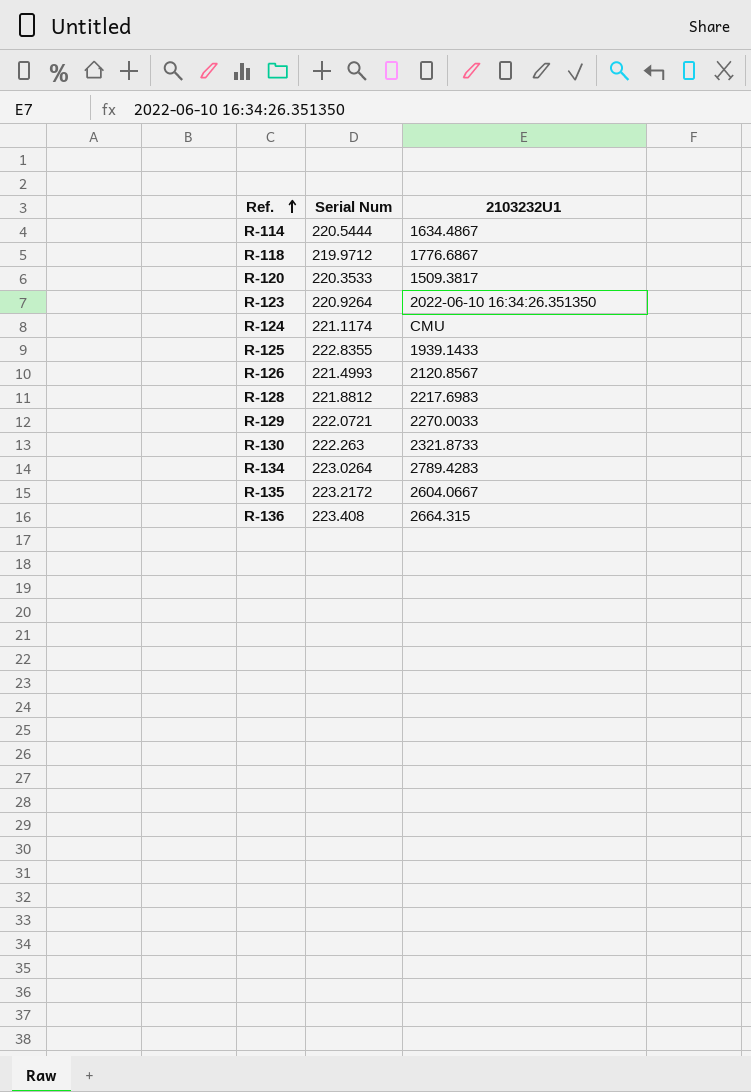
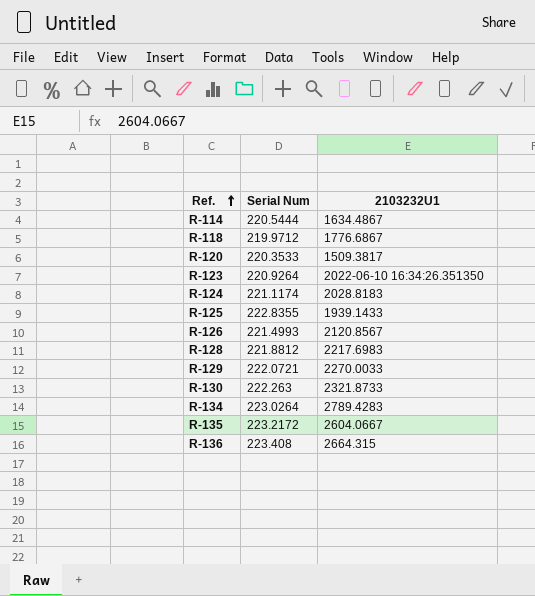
R-124 | 2103232U1: CMU -> 2028.8183

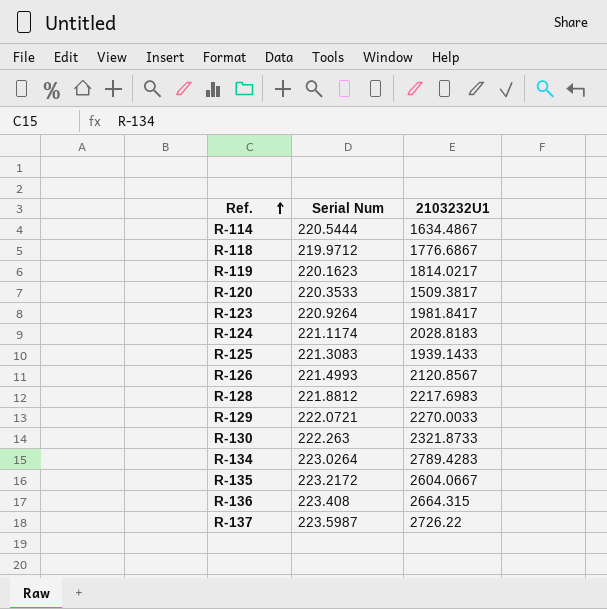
row R-119: none -> 220.1623 | 1814.0217
R-123 | 2103232U1: 2022-06-10 16:34:26.351350 -> 1981.8417
R-125 | Serial Num: 222.8355 -> 221.3083
row R-137: none -> 223.5987 | 2726.22

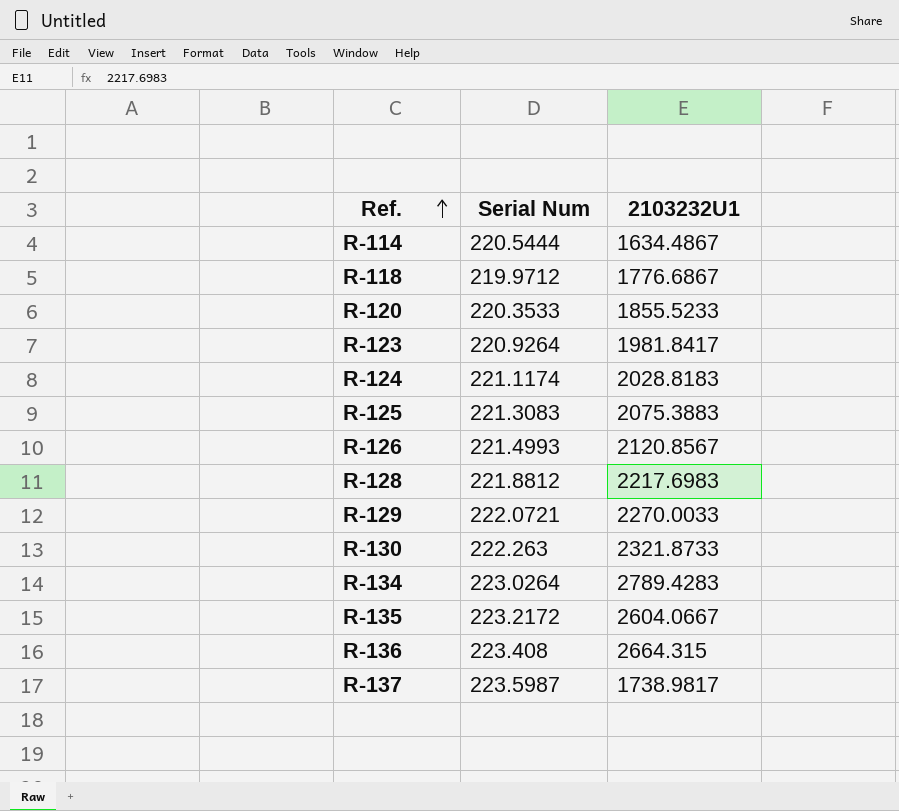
row R-119: 220.1623 | 1814.0217 -> none
R-120 | 2103232U1: 1509.3817 -> 1855.5233
R-125 | 2103232U1: 1939.1433 -> 2075.3883
R-137 | 2103232U1: 2726.22 -> 1738.9817

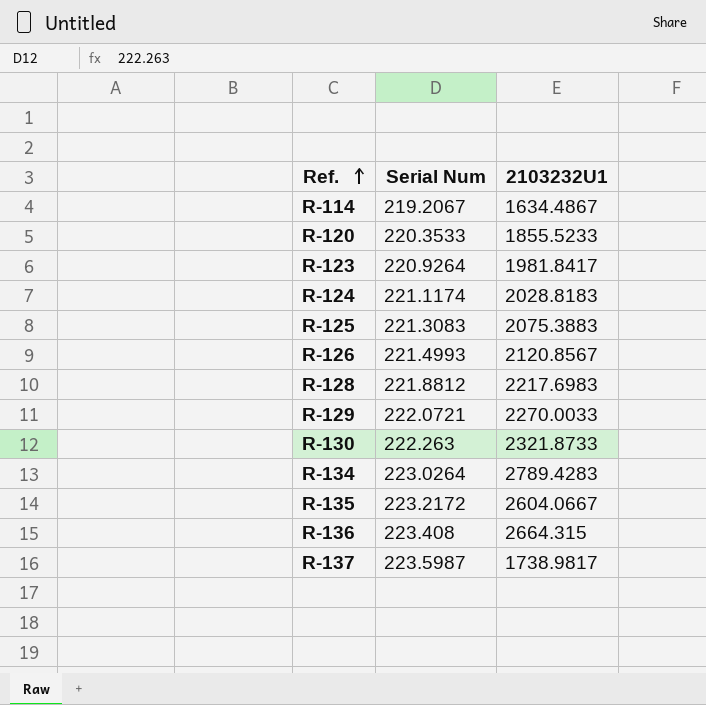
row R-118: 219.9712 | 1776.6867 -> none
R-114 | Serial Num: 220.5444 -> 219.2067

